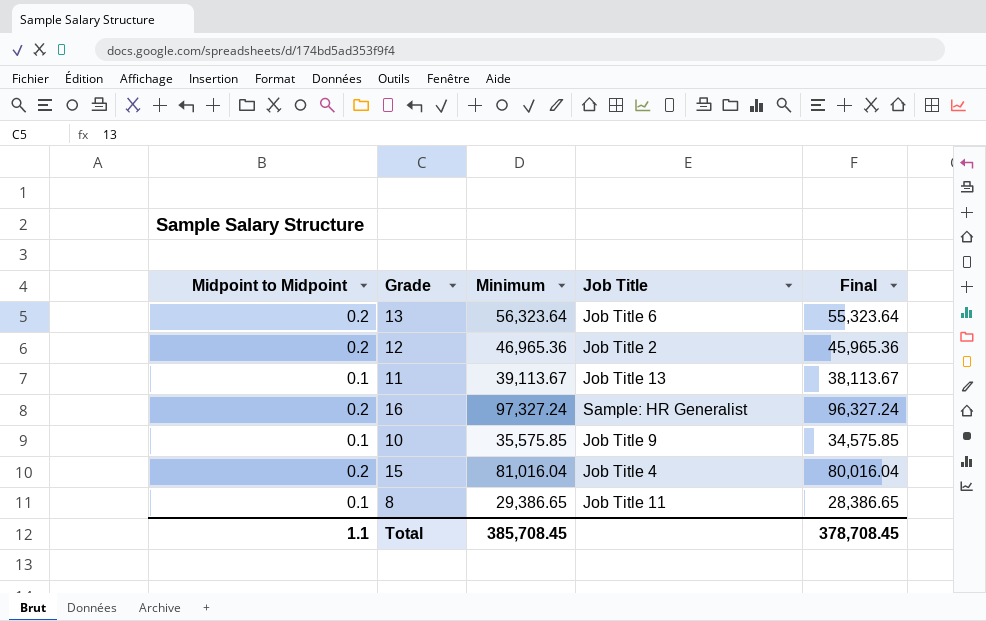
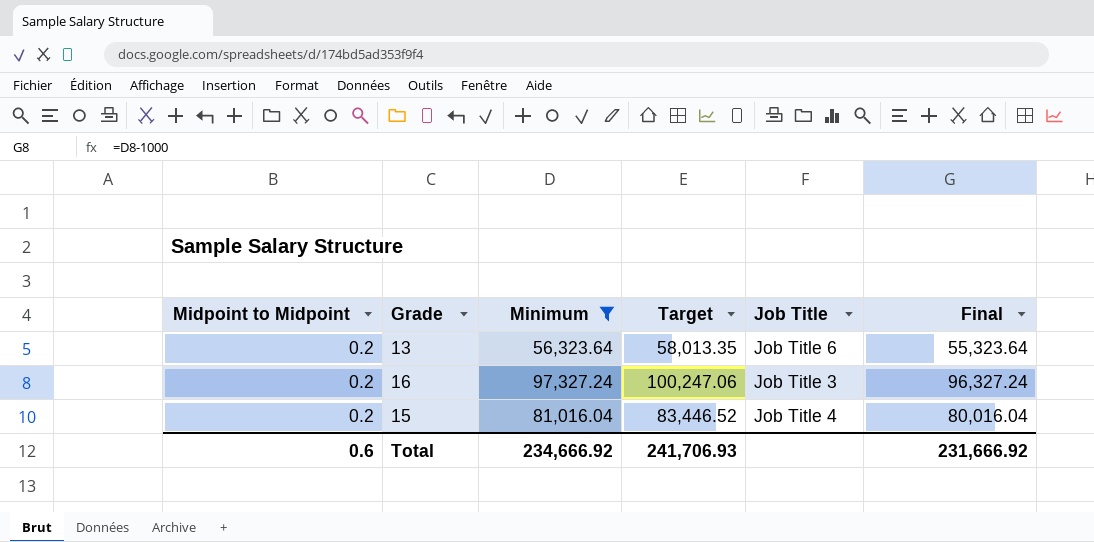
filter: none -> Minimum >= 56,323.64
column Target | formula: none -> [Minimum] * 1.03
16 | Job Title: Sample: HR Generalist -> Job Title 3
Total | Midpoint to Midpoint: 1.1 -> 0.6
Total | Minimum: 385,708.45 -> 234,666.92
Total | Final: 378,708.45 -> 231,666.92

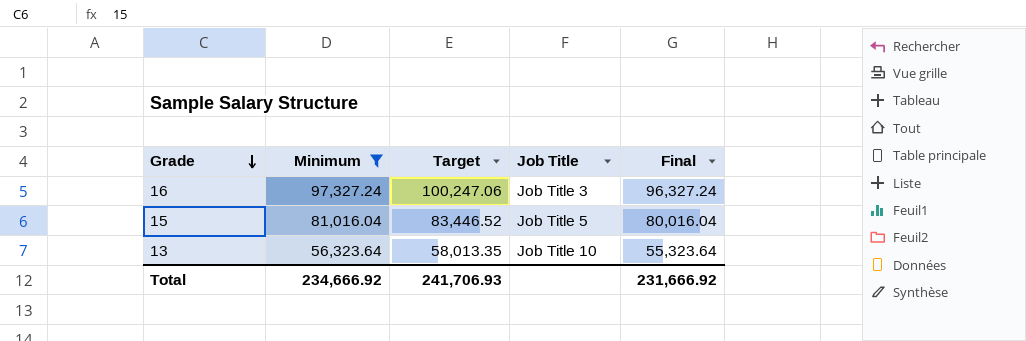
row order: none -> Grade descending
column Midpoint to Midpoint | position: 1 -> none
15 | Job Title: Job Title 4 -> Job Title 5
13 | Job Title: Job Title 6 -> Job Title 10

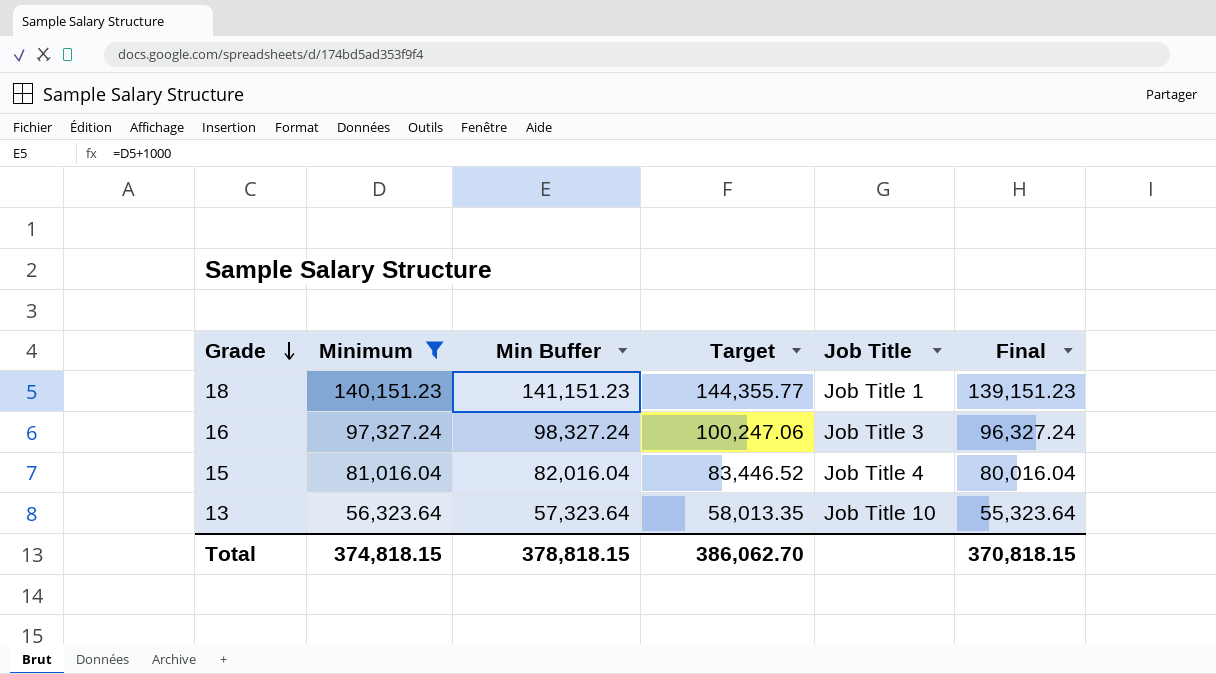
column Min Buffer | formula: none -> [Minimum] + 1000
row 18: none -> 140,151.23 | 141,151.23 | 144,355.77 | Job Title 1 | 139,151.23
15 | Job Title: Job Title 5 -> Job Title 4
Total | Minimum: 234,666.92 -> 374,818.15
Total | Target: 241,706.93 -> 386,062.70
Total | Final: 231,666.92 -> 370,818.15

